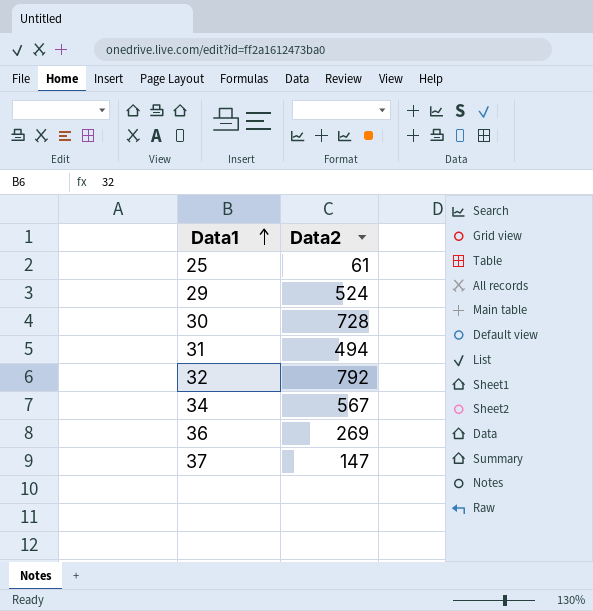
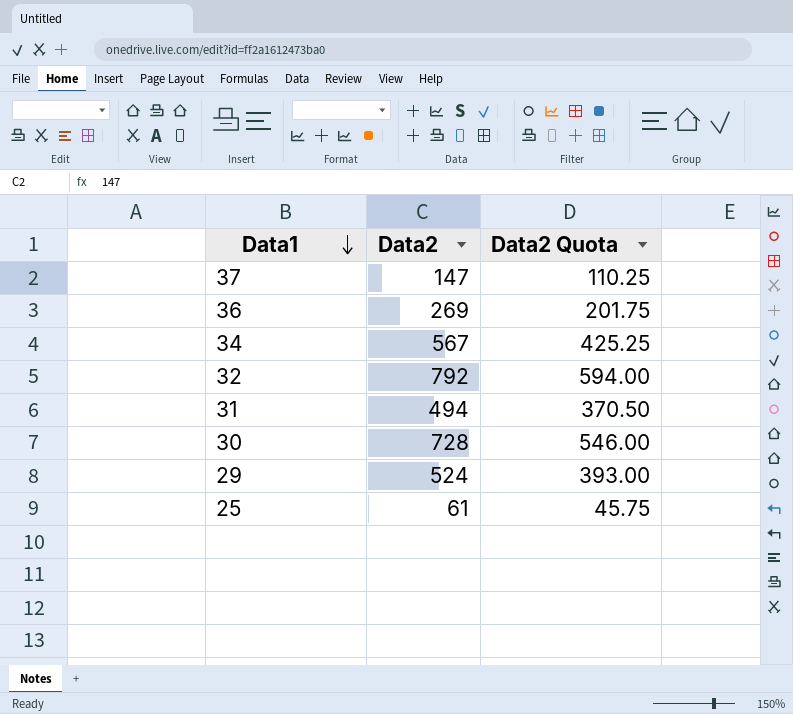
row order: Data1 ascending -> Data1 descending
column Data2 Quota | formula: none -> [Data2] * 0.75

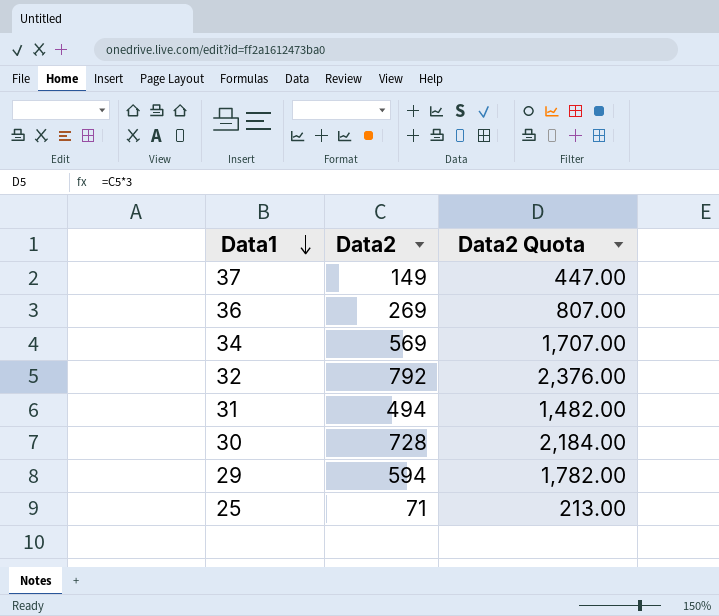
column Data2 Quota | formula: [Data2] * 0.75 -> [Data2] * 3
37 | Data2: 147 -> 149
34 | Data2: 567 -> 569
29 | Data2: 524 -> 594
25 | Data2: 61 -> 71

